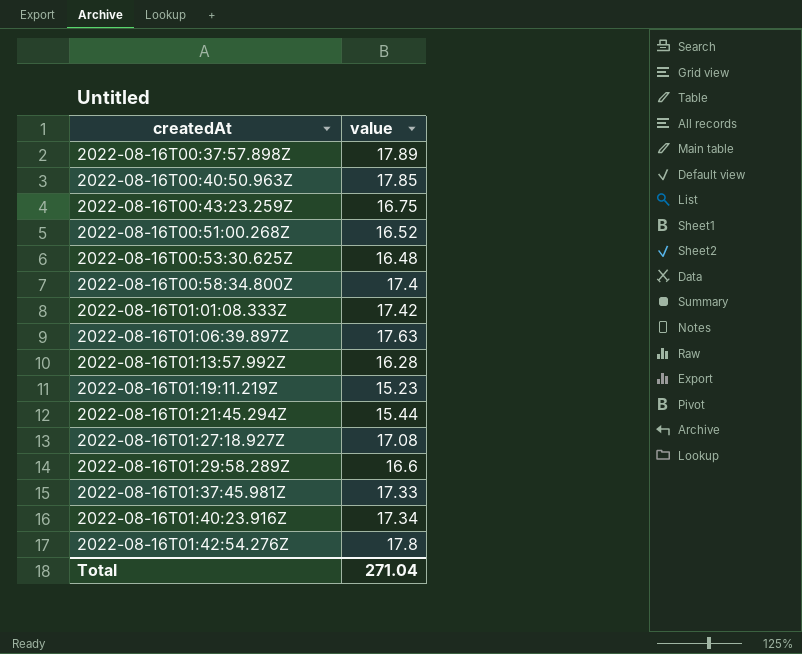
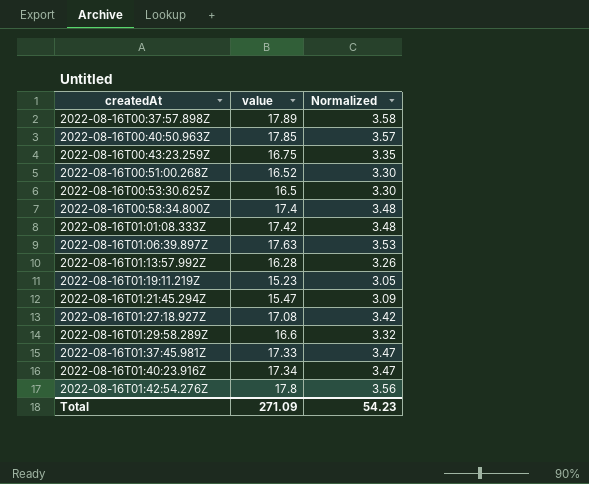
column Normalized | formula: none -> [value] * 0.2
2022-08-16T00:53:30.625Z | value: 16.48 -> 16.5
2022-08-16T01:21:45.294Z | value: 15.44 -> 15.47
Total | value: 271.04 -> 271.09

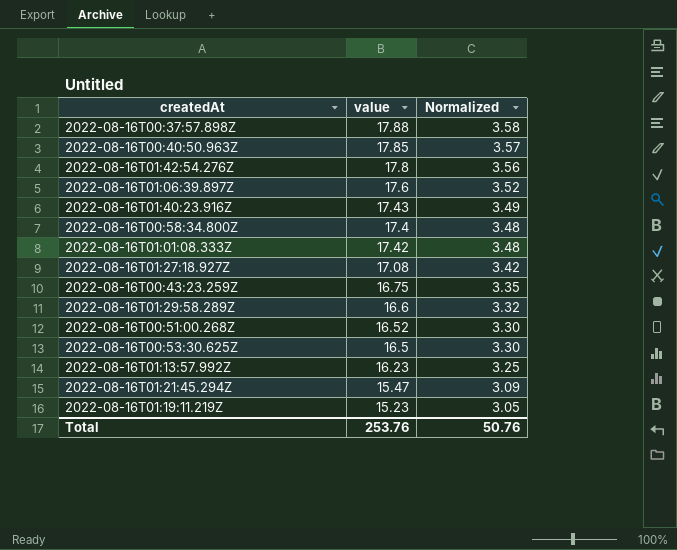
row order: createdAt ascending -> Normalized descending
row 2022-08-16T01:37:45.981Z: 17.33 | 3.47 -> none
2022-08-16T00:37:57.898Z | value: 17.89 -> 17.88
2022-08-16T01:06:39.897Z | value: 17.63 -> 17.6
2022-08-16T01:06:39.897Z | Normalized: 3.53 -> 3.52
2022-08-16T01:40:23.916Z | value: 17.34 -> 17.43
2022-08-16T01:40:23.916Z | Normalized: 3.47 -> 3.49
2022-08-16T01:13:57.992Z | value: 16.28 -> 16.23
2022-08-16T01:13:57.992Z | Normalized: 3.26 -> 3.25
Total | value: 271.09 -> 253.76
Total | Normalized: 54.23 -> 50.76

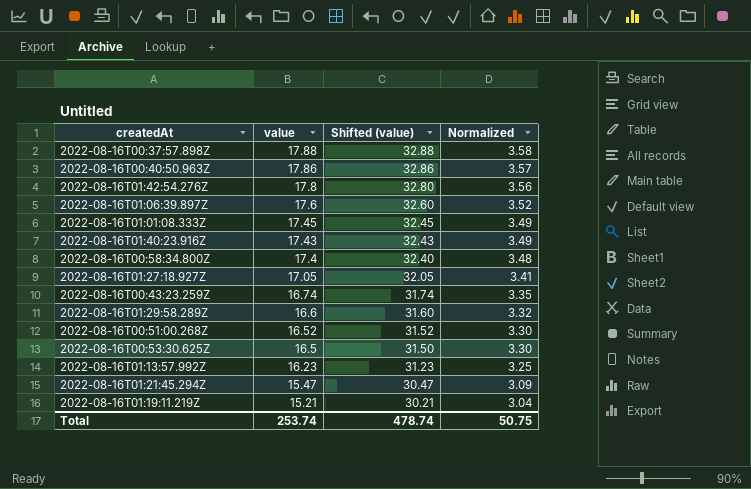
row order: Normalized descending -> value descending
column Shifted (value) | formula: none -> [value] + 15
2022-08-16T00:40:50.963Z | value: 17.85 -> 17.86
2022-08-16T01:01:08.333Z | value: 17.42 -> 17.45
2022-08-16T01:01:08.333Z | Normalized: 3.48 -> 3.49
2022-08-16T01:27:18.927Z | value: 17.08 -> 17.05
2022-08-16T01:27:18.927Z | Normalized: 3.42 -> 3.41
2022-08-16T00:43:23.259Z | value: 16.75 -> 16.74
2022-08-16T01:19:11.219Z | value: 15.23 -> 15.21
2022-08-16T01:19:11.219Z | Normalized: 3.05 -> 3.04
Total | value: 253.76 -> 253.74
Total | Normalized: 50.76 -> 50.75

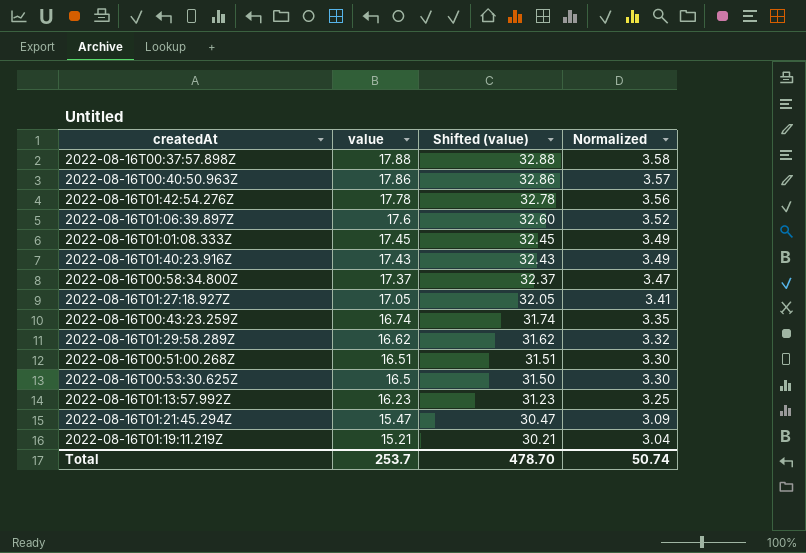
2022-08-16T01:42:54.276Z | value: 17.8 -> 17.78
2022-08-16T01:42:54.276Z | Shifted (value): 32.80 -> 32.78
2022-08-16T00:58:34.800Z | value: 17.4 -> 17.37
2022-08-16T00:58:34.800Z | Shifted (value): 32.40 -> 32.37
2022-08-16T00:58:34.800Z | Normalized: 3.48 -> 3.47
2022-08-16T01:29:58.289Z | value: 16.6 -> 16.62
2022-08-16T01:29:58.289Z | Shifted (value): 31.60 -> 31.62
2022-08-16T00:51:00.268Z | value: 16.52 -> 16.51
2022-08-16T00:51:00.268Z | Shifted (value): 31.52 -> 31.51
Total | value: 253.74 -> 253.7
Total | Shifted (value): 478.74 -> 478.70
Total | Normalized: 50.75 -> 50.74

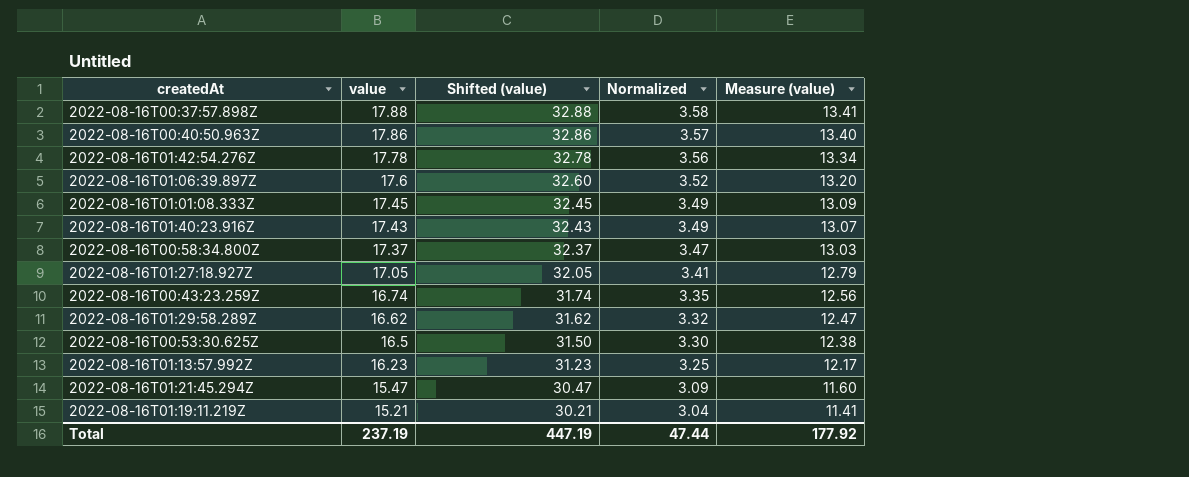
column Measure (value) | formula: none -> [value] * 0.75
row 2022-08-16T00:51:00.268Z: 16.51 | 31.51 | 3.30 -> none
Total | value: 253.7 -> 237.19
Total | Shifted (value): 478.70 -> 447.19
Total | Normalized: 50.74 -> 47.44

